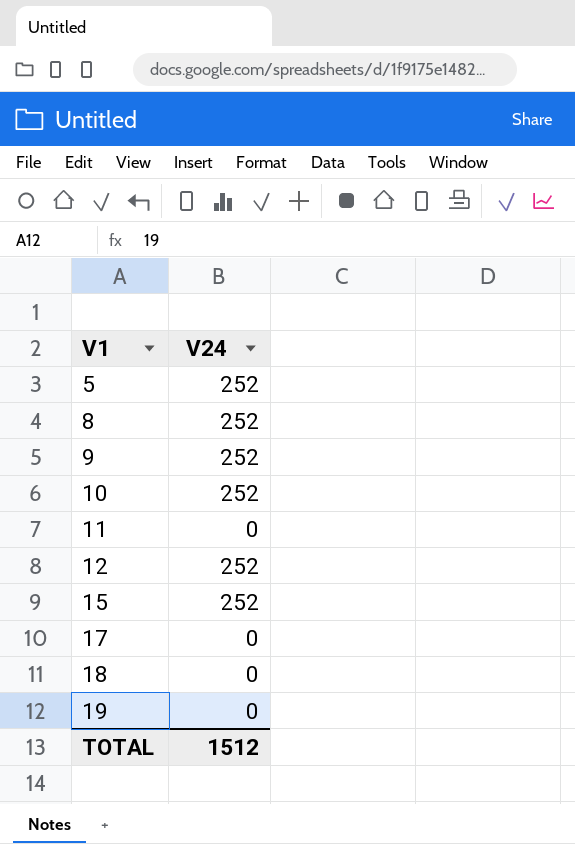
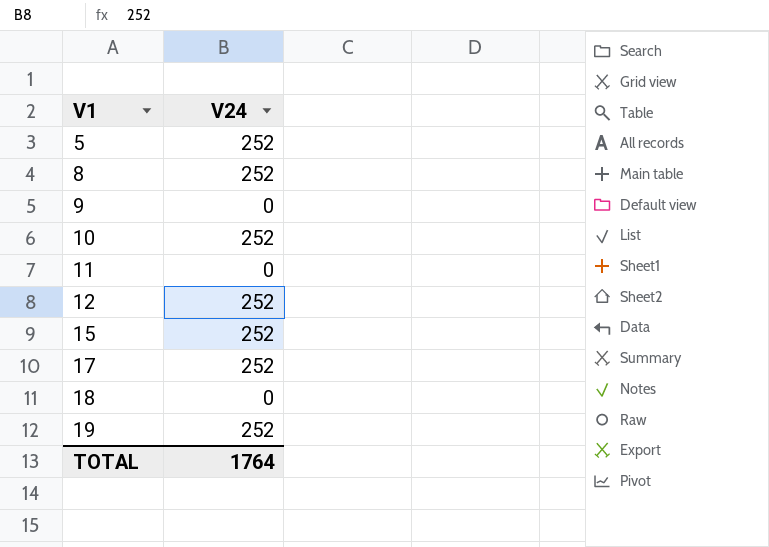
9 | V24: 252 -> 0
17 | V24: 0 -> 252
19 | V24: 0 -> 252
TOTAL | V24: 1512 -> 1764

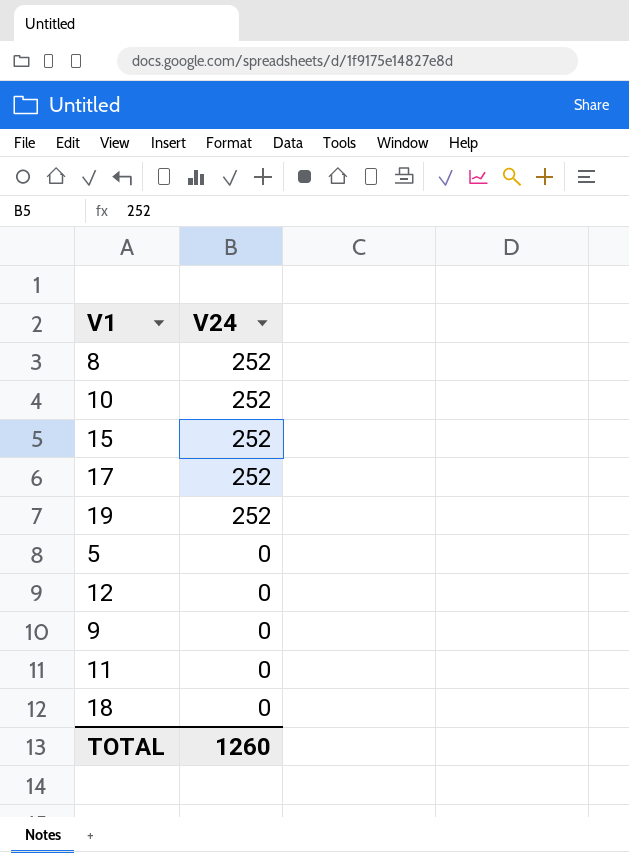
row order: V1 ascending -> V24 descending
5 | V24: 252 -> 0
12 | V24: 252 -> 0
TOTAL | V24: 1764 -> 1260

